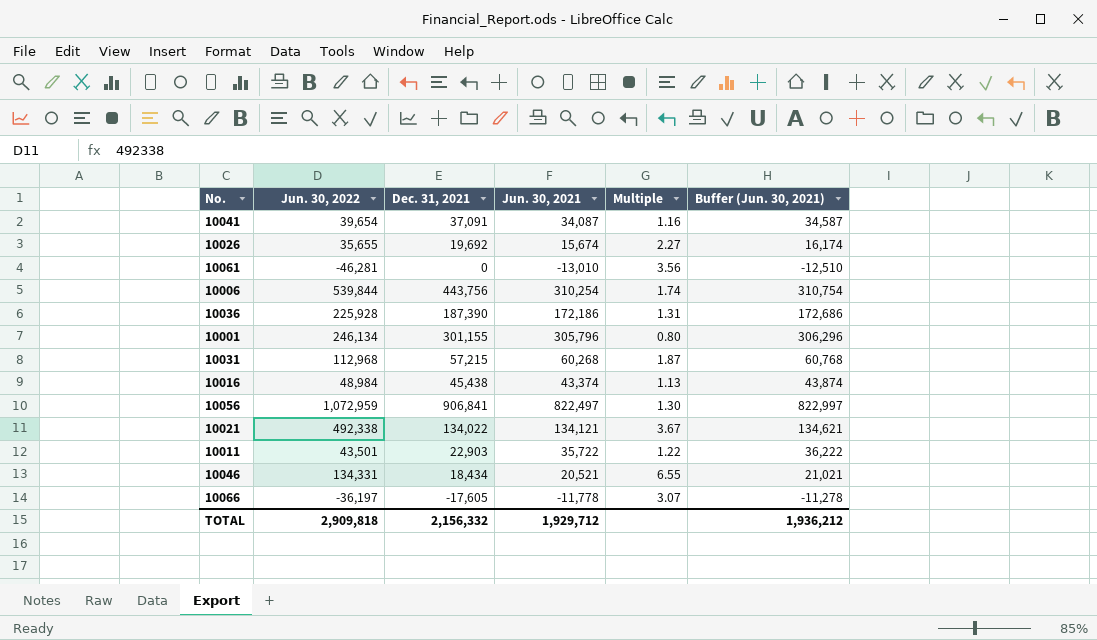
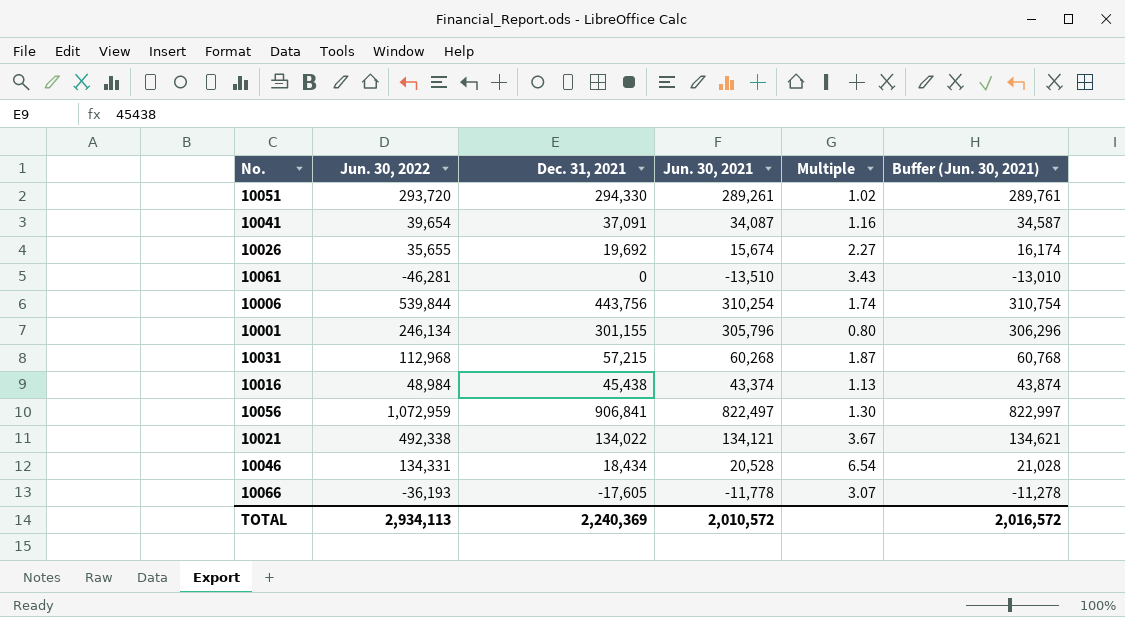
row 10036: 225,928 | 187,390 | 172,186 | 1.31 | 172,686 -> none
row 10011: 43,501 | 22,903 | 35,722 | 1.22 | 36,222 -> none
row 10051: none -> 293,720 | 294,330 | 289,261 | 1.02 | 289,761
10061 | Jun. 30, 2021: -13,010 -> -13,510
10061 | Multiple: 3.56 -> 3.43
10061 | Buffer (Jun. 30, 2021): -12,510 -> -13,010
10046 | Jun. 30, 2021: 20,521 -> 20,528
10046 | Multiple: 6.55 -> 6.54
10046 | Buffer (Jun. 30, 2021): 21,021 -> 21,028
10066 | Jun. 30, 2022: -36,197 -> -36,193
TOTAL | Jun. 30, 2022: 2,909,818 -> 2,934,113
TOTAL | Dec. 31, 2021: 2,156,332 -> 2,240,369
TOTAL | Jun. 30, 2021: 1,929,712 -> 2,010,572
TOTAL | Buffer (Jun. 30, 2021): 1,936,212 -> 2,016,572

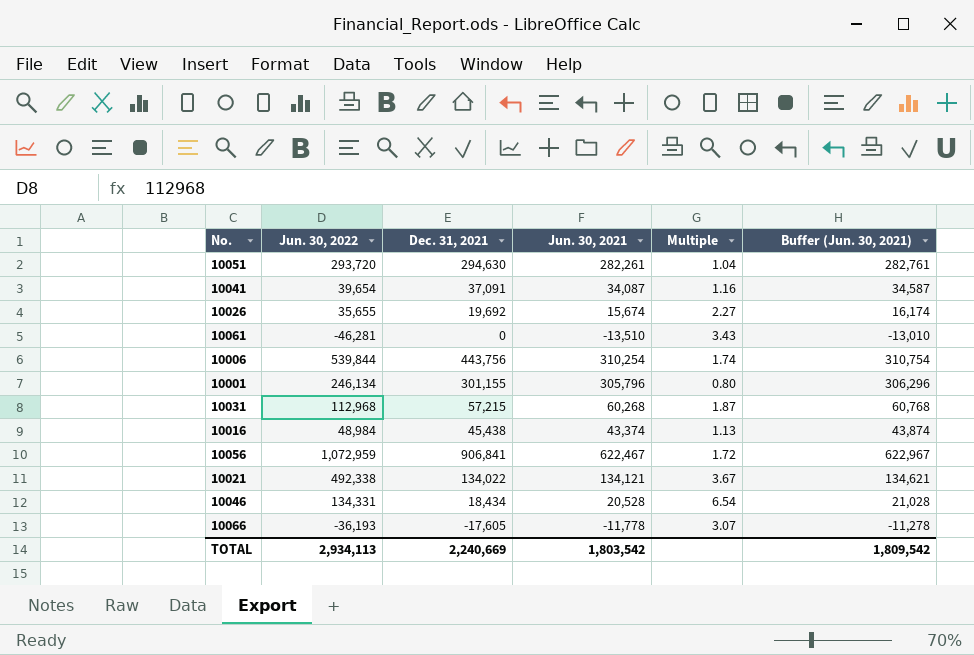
10051 | Dec. 31, 2021: 294,330 -> 294,630
10051 | Jun. 30, 2021: 289,261 -> 282,261
10051 | Multiple: 1.02 -> 1.04
10051 | Buffer (Jun. 30, 2021): 289,761 -> 282,761
10056 | Jun. 30, 2021: 822,497 -> 622,467
10056 | Multiple: 1.30 -> 1.72
10056 | Buffer (Jun. 30, 2021): 822,997 -> 622,967
TOTAL | Dec. 31, 2021: 2,240,369 -> 2,240,669
TOTAL | Jun. 30, 2021: 2,010,572 -> 1,803,542
TOTAL | Buffer (Jun. 30, 2021): 2,016,572 -> 1,809,542

